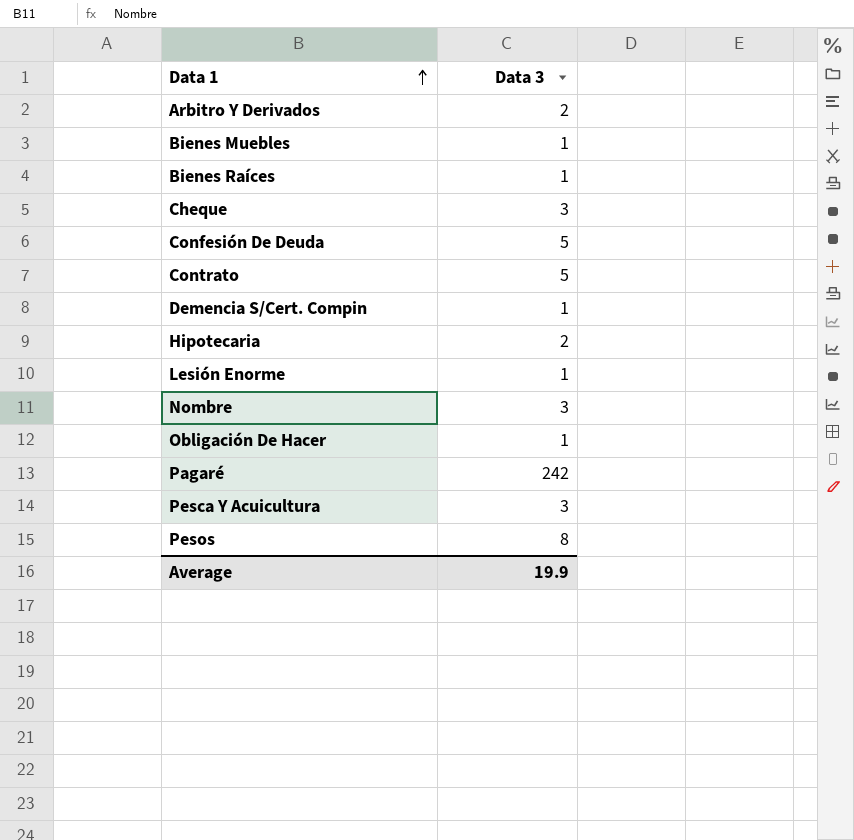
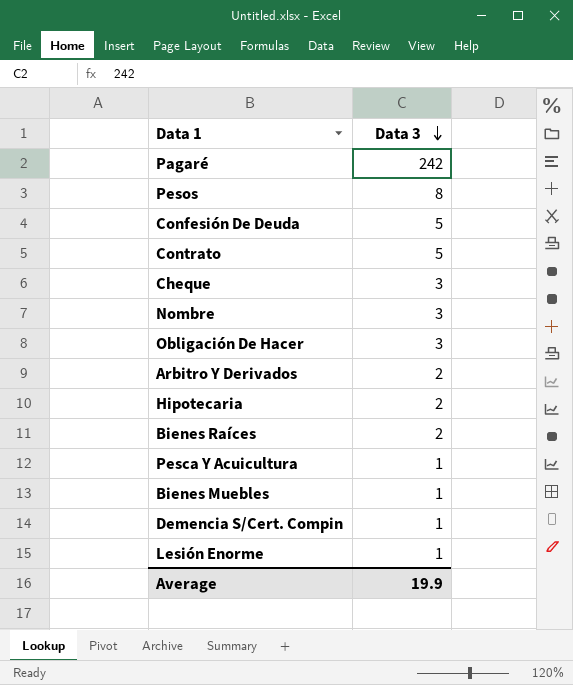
row order: Data 1 ascending -> Data 3 descending
Obligación De Hacer | Data 3: 1 -> 3
Bienes Raíces | Data 3: 1 -> 2
Pesca Y Acuicultura | Data 3: 3 -> 1

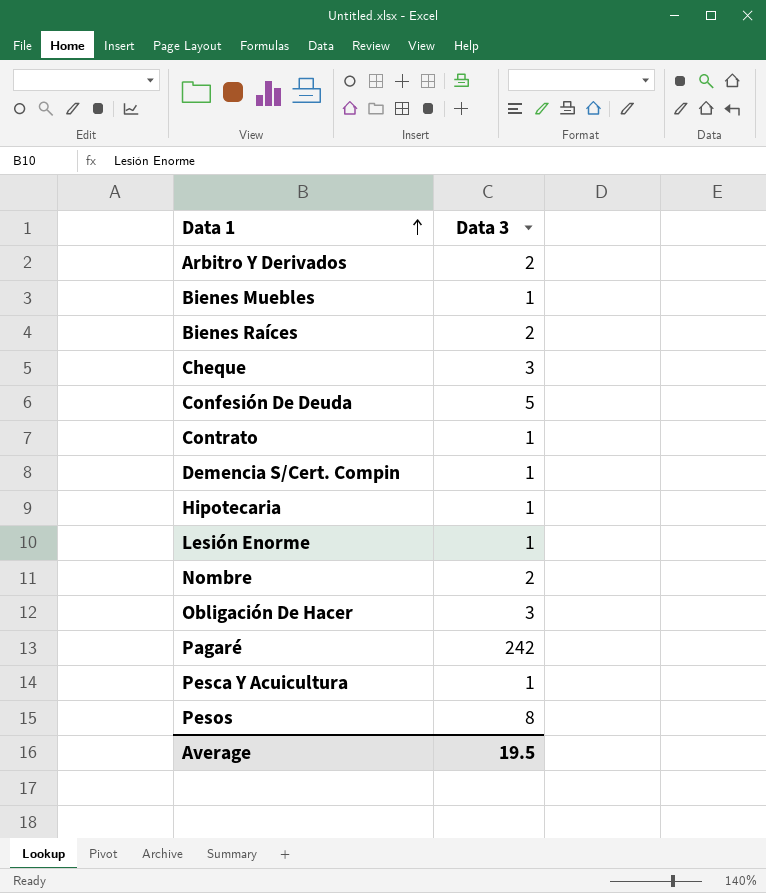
row order: Data 3 descending -> Data 1 ascending
Contrato | Data 3: 5 -> 1
Hipotecaria | Data 3: 2 -> 1
Nombre | Data 3: 3 -> 2
Average | Data 3: 19.9 -> 19.5

